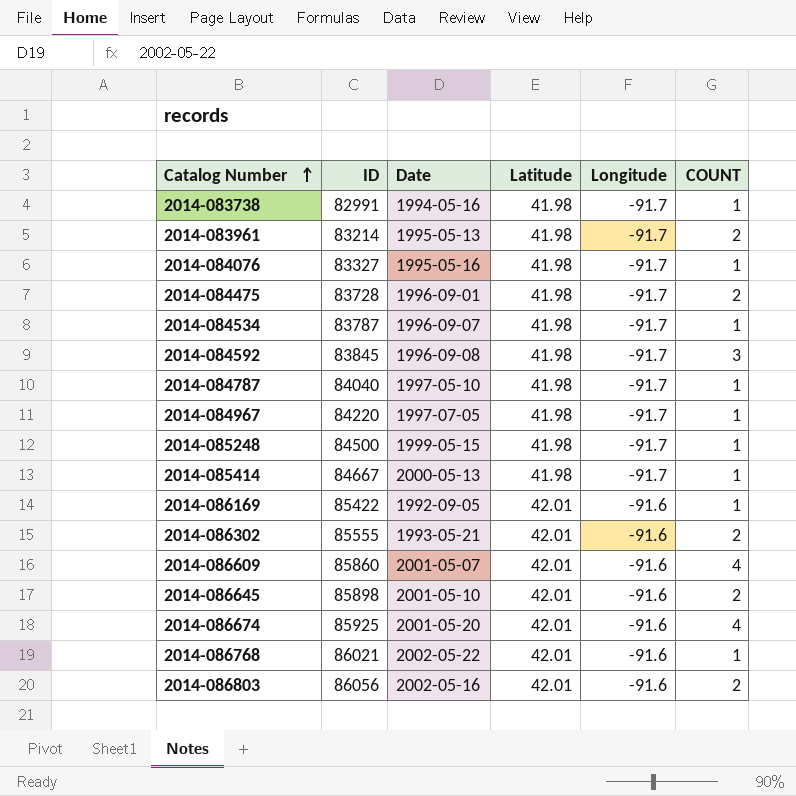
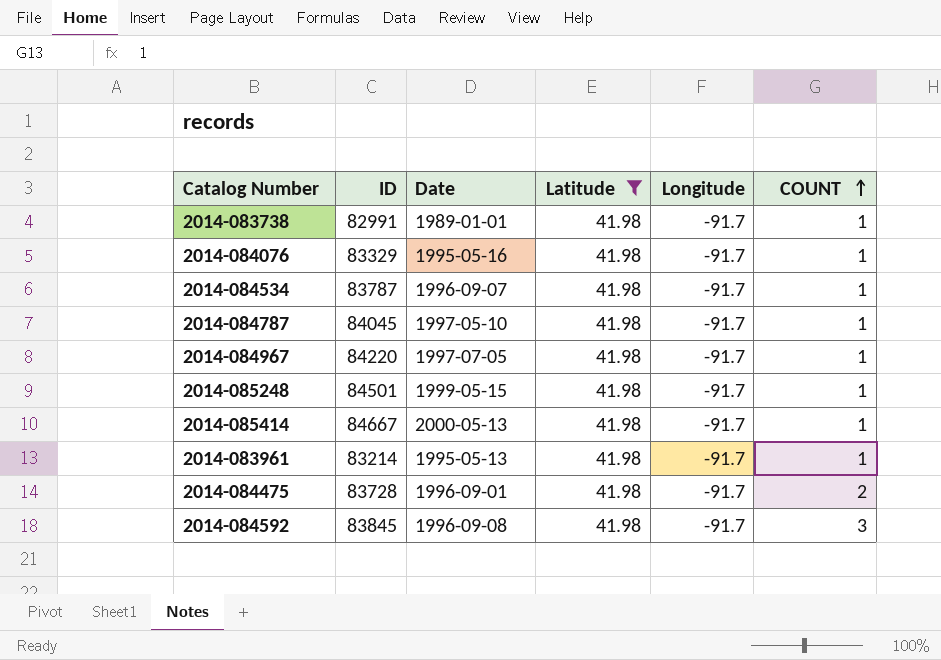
filter: none -> Latitude = 41.98
row order: Catalog Number ascending -> COUNT ascending
2014-083738 | Date: 1994-05-16 -> 1989-01-01
2014-084076 | ID: 83327 -> 83329
2014-084787 | ID: 84040 -> 84045
2014-085248 | ID: 84500 -> 84501
2014-083961 | COUNT: 2 -> 1

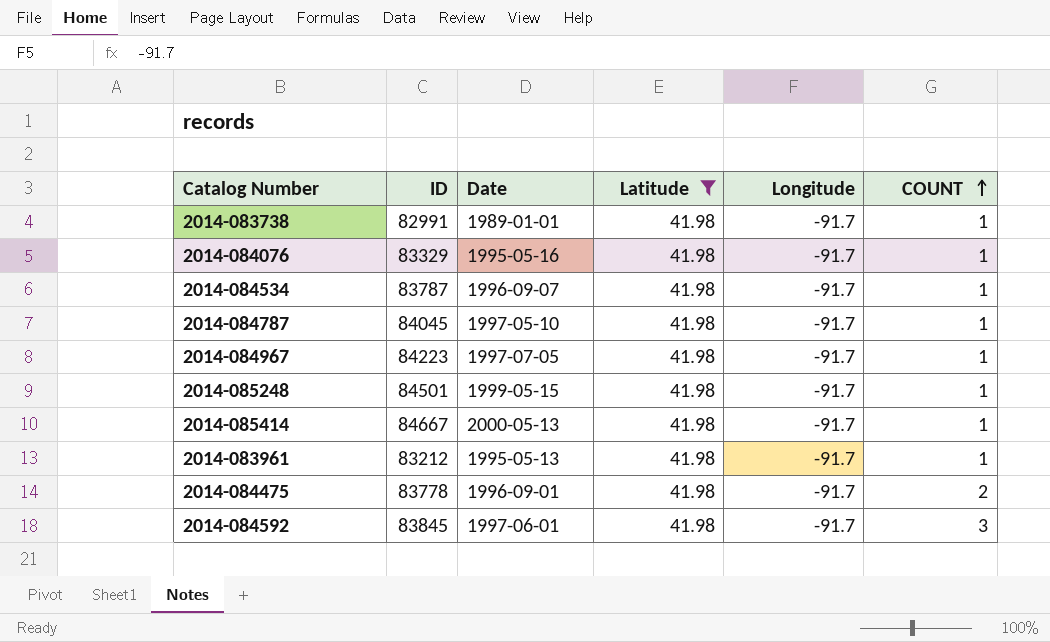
2014-084967 | ID: 84220 -> 84223
2014-083961 | ID: 83214 -> 83212
2014-084475 | ID: 83728 -> 83778
2014-084592 | Date: 1996-09-08 -> 1997-06-01

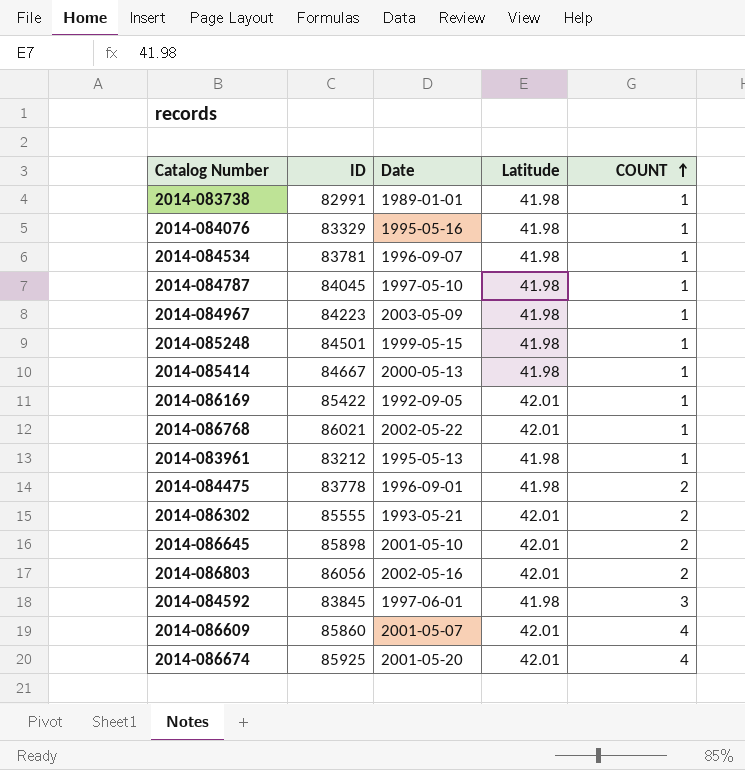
filter: Latitude = 41.98 -> none
column Longitude | position: 5 -> none
2014-084534 | ID: 83787 -> 83781
2014-084967 | Date: 1997-07-05 -> 2003-05-09

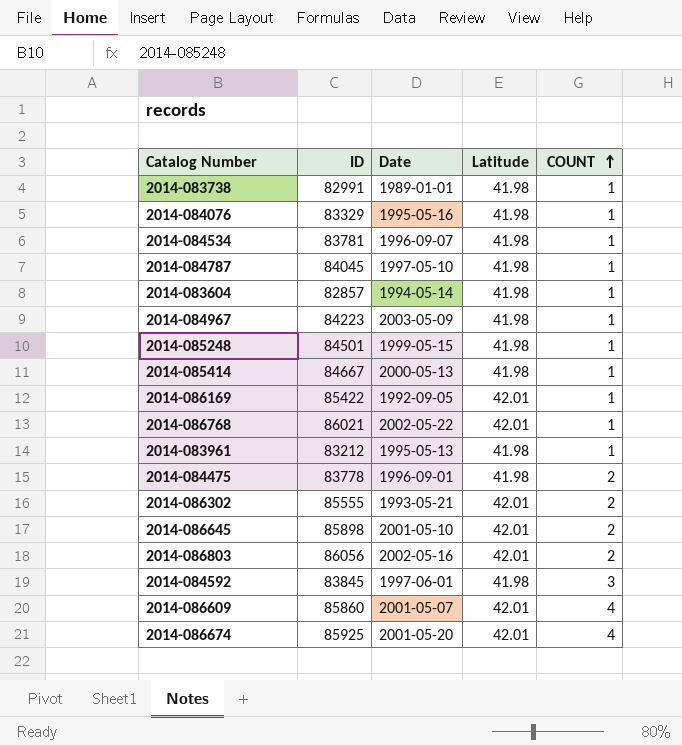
row 2014-083604: none -> 82857 | 1994-05-14 | 41.98 | 1

